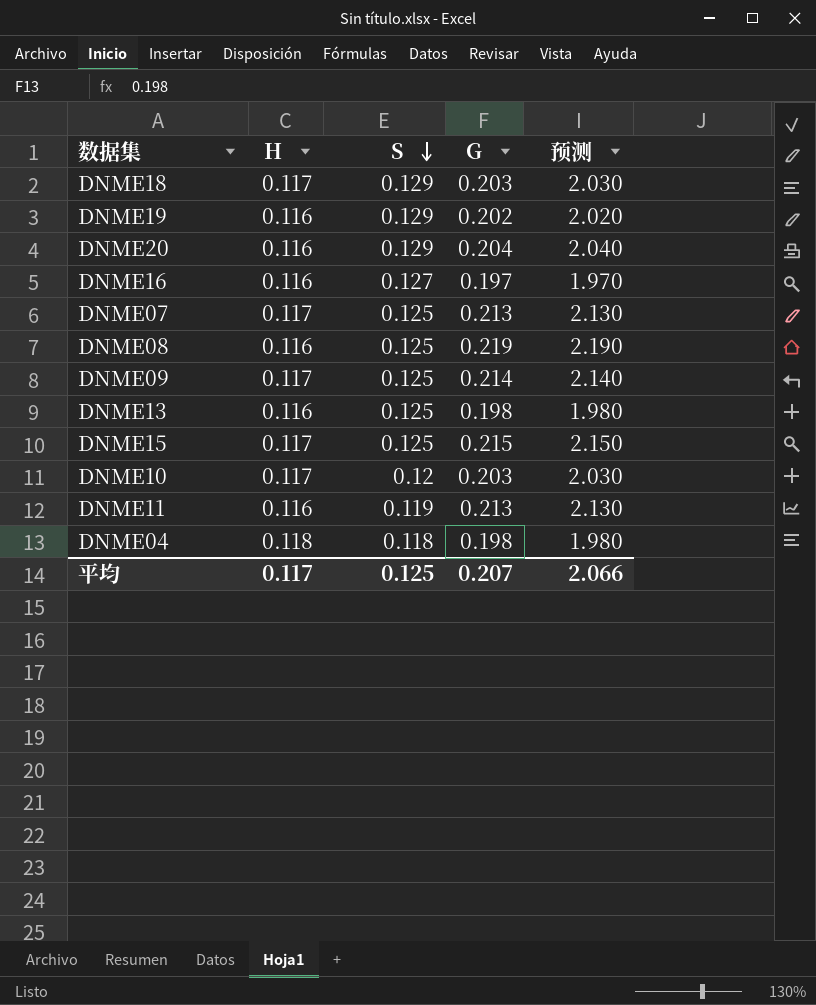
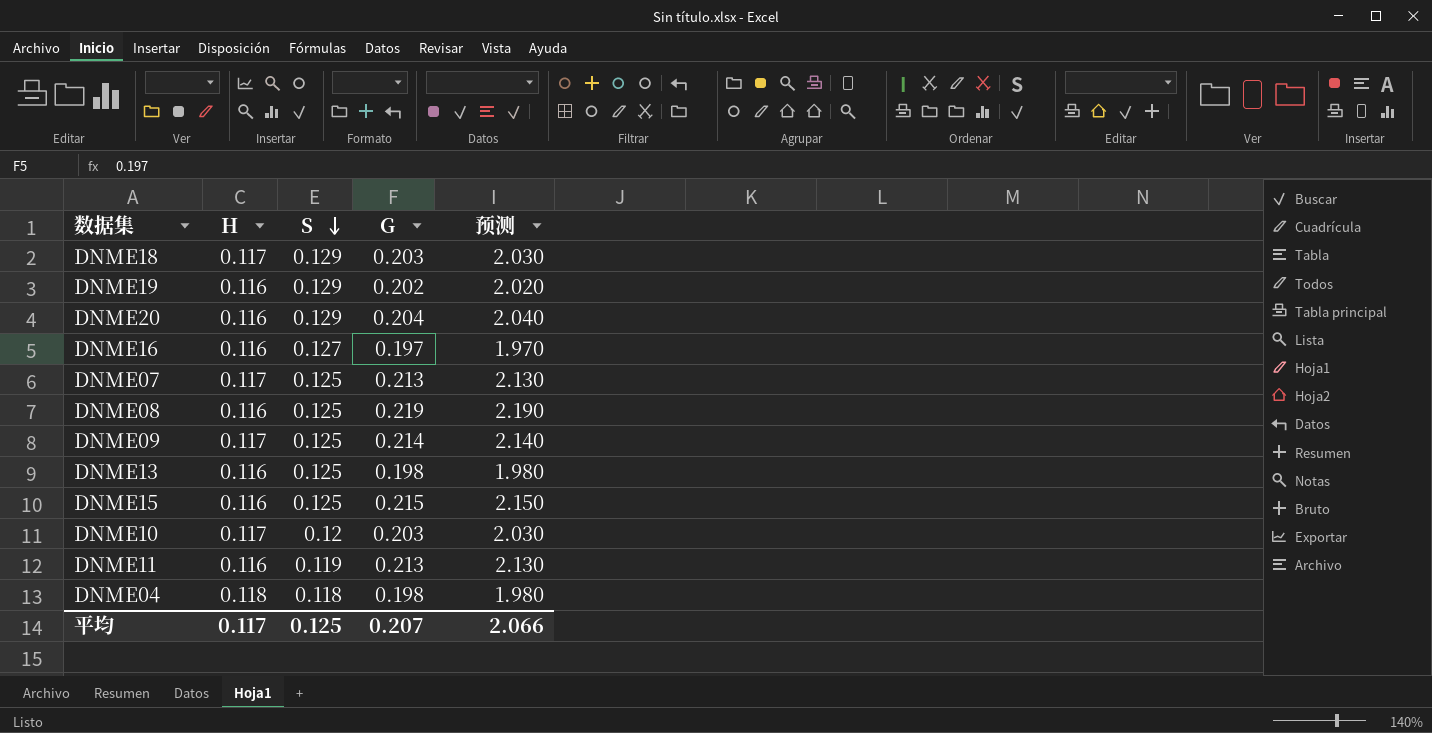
DNME15 | H: 0.117 -> 0.116

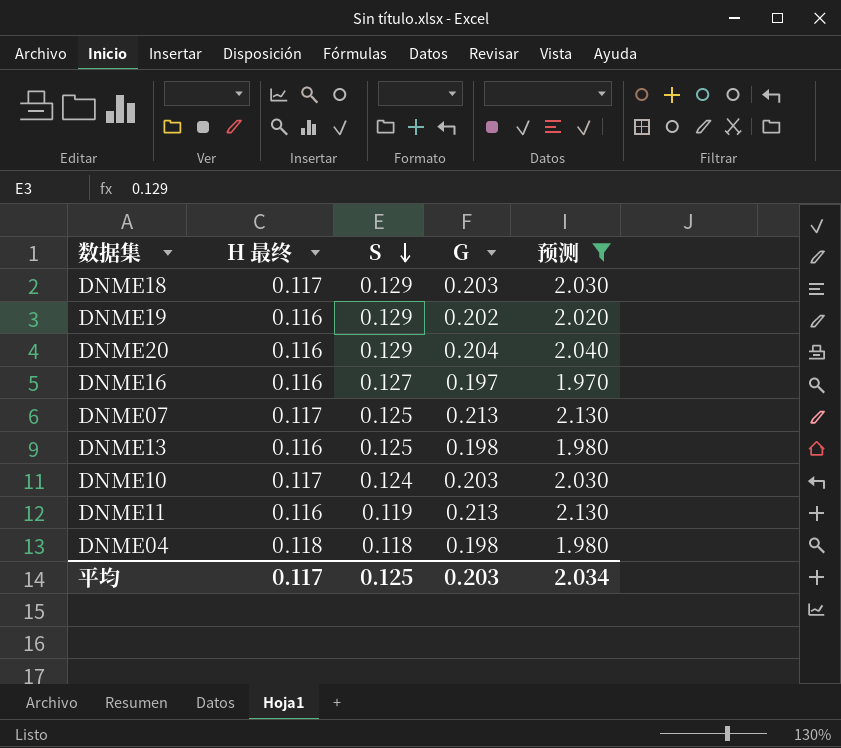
filter: none -> 预测 <= 2.130
column name: H -> H 最终
DNME10 | S: 0.12 -> 0.124
平均 | G: 0.207 -> 0.203
平均 | 预测: 2.066 -> 2.034

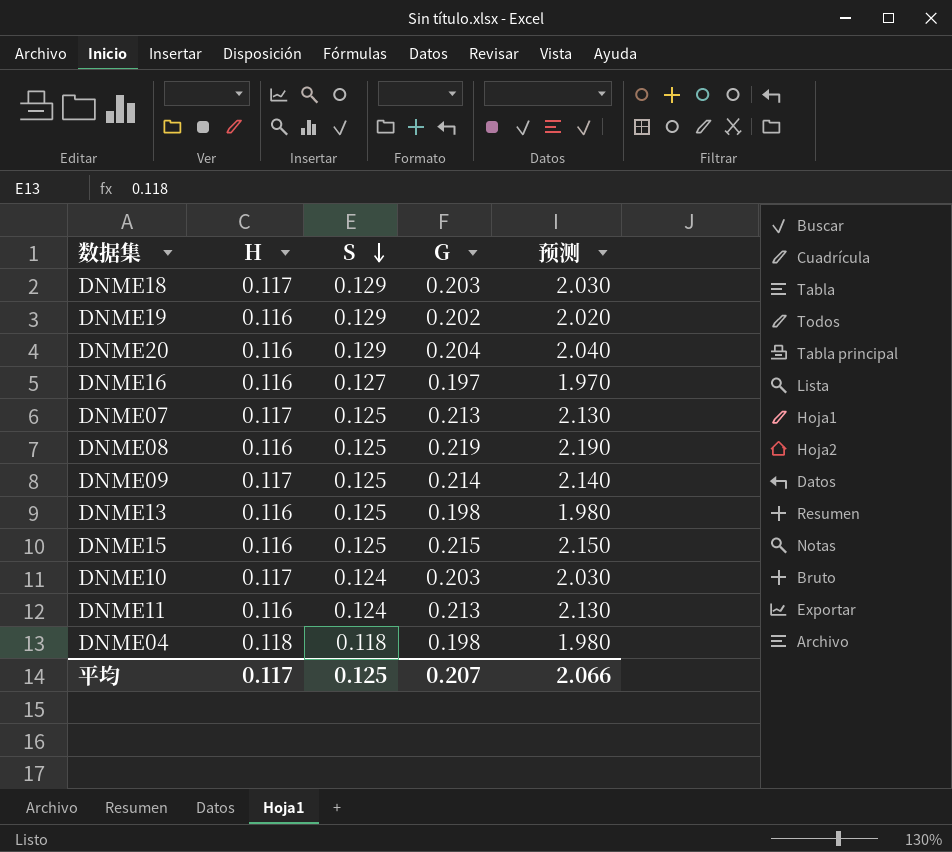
filter: 预测 <= 2.130 -> none
column name: H 最终 -> H
DNME11 | S: 0.119 -> 0.124
平均 | G: 0.203 -> 0.207
平均 | 预测: 2.034 -> 2.066

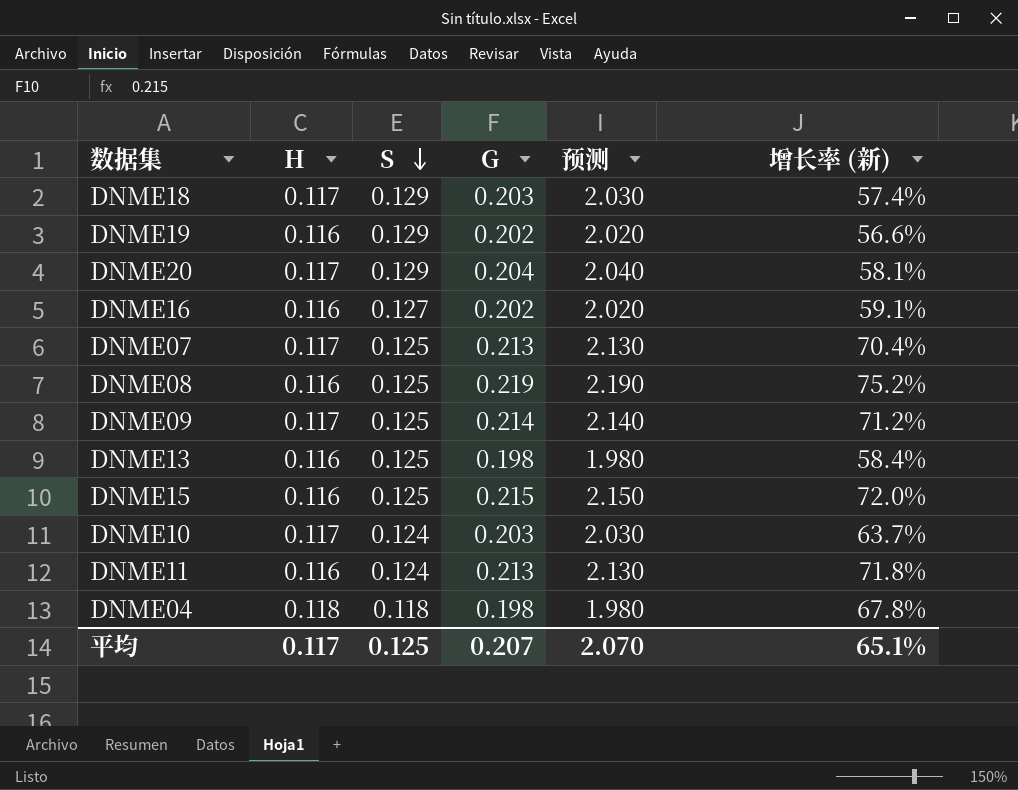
column 增长率 (新) | formula: none -> ([G] - [S]) / [S]
DNME20 | H: 0.116 -> 0.117
DNME16 | G: 0.197 -> 0.202
DNME16 | 预测: 1.970 -> 2.020
平均 | 预测: 2.066 -> 2.070

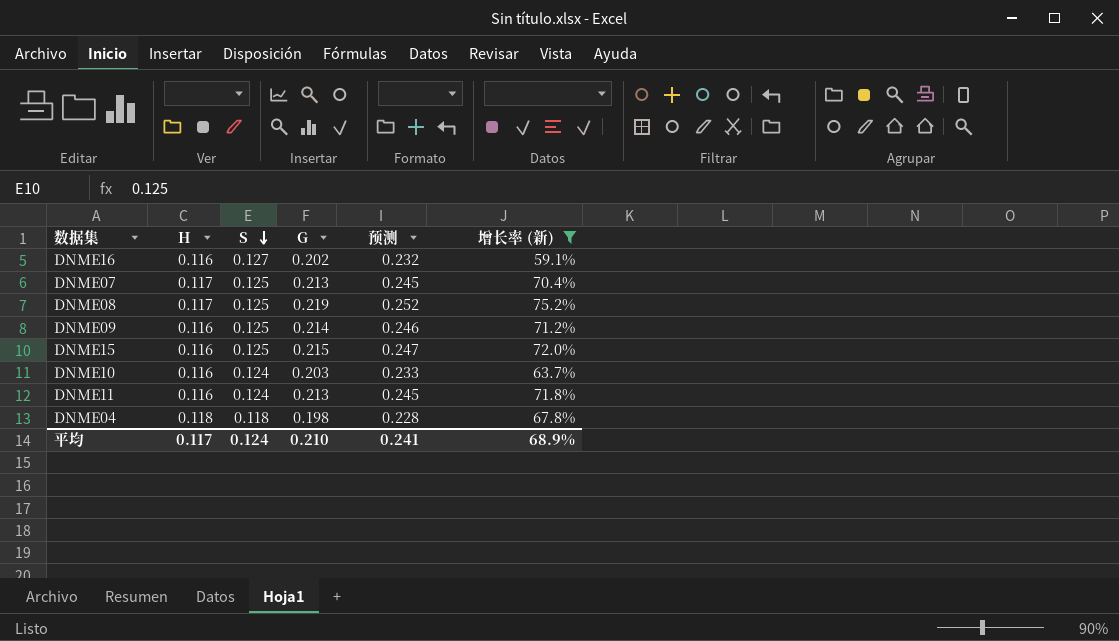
filter: none -> 增长率 (新) >= 59.1%
column 预测 | formula: [G] * 10 -> [G] * 1.15
DNME08 | H: 0.116 -> 0.117
DNME09 | H: 0.117 -> 0.116
DNME10 | H: 0.117 -> 0.116
平均 | S: 0.125 -> 0.124
平均 | G: 0.207 -> 0.210
平均 | 预测: 2.070 -> 0.241
平均 | 增长率 (新): 65.1% -> 68.9%

